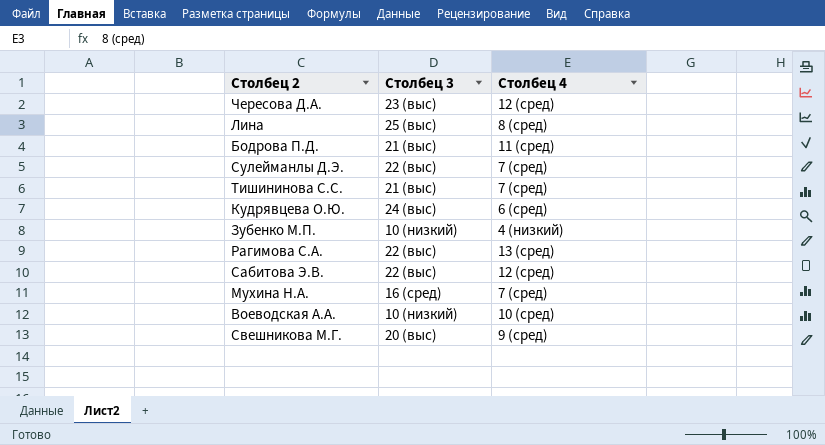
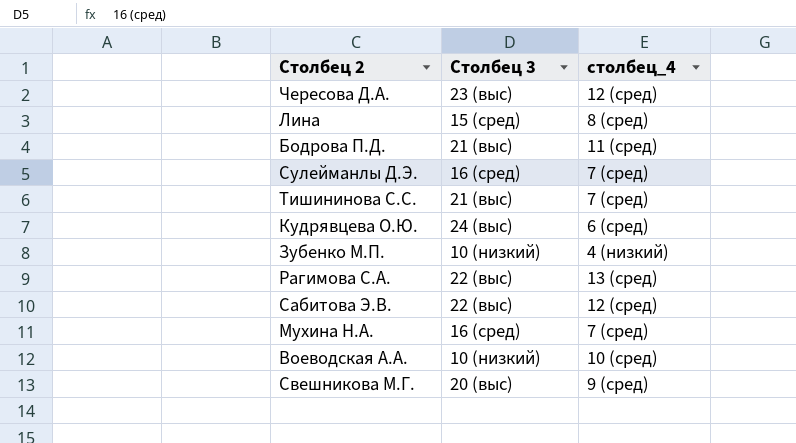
column name: Столбец 4 -> столбец_4
Лина | Столбец 3: 25 (выс) -> 15 (сред)
Сулейманлы Д.Э. | Столбец 3: 22 (выс) -> 16 (сред)

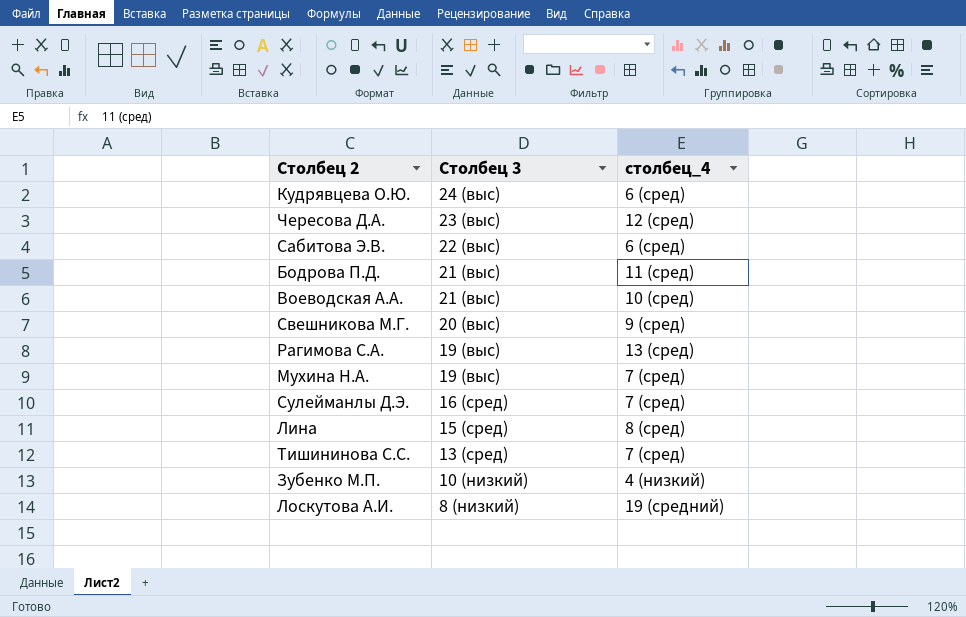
row order: none -> Столбец 3 descending
Сабитова Э.В. | столбец_4: 12 (сред) -> 6 (сред)
Воеводская А.А. | Столбец 3: 10 (низкий) -> 21 (выс)
Рагимова С.А. | Столбец 3: 22 (выс) -> 19 (выс)
Мухина Н.А. | Столбец 3: 16 (сред) -> 19 (выс)
Тишининова С.С. | Столбец 3: 21 (выс) -> 13 (сред)
row Лоскутова А.И.: none -> 8 (низкий) | 19 (средний)

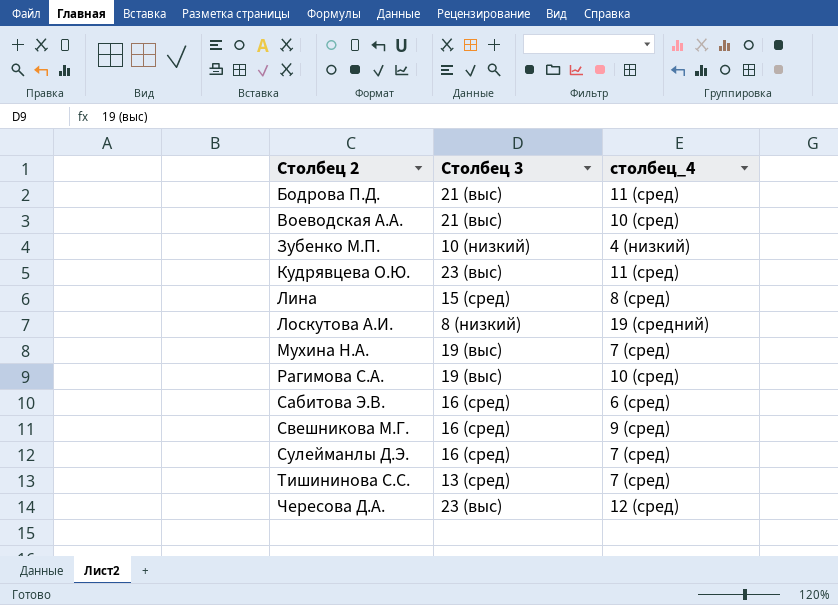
row order: Столбец 3 descending -> Столбец 2 ascending
Кудрявцева О.Ю. | Столбец 3: 24 (выс) -> 23 (выс)
Кудрявцева О.Ю. | столбец_4: 6 (сред) -> 11 (сред)
Рагимова С.А. | столбец_4: 13 (сред) -> 10 (сред)
Сабитова Э.В. | Столбец 3: 22 (выс) -> 16 (сред)
Свешникова М.Г. | Столбец 3: 20 (выс) -> 16 (сред)

